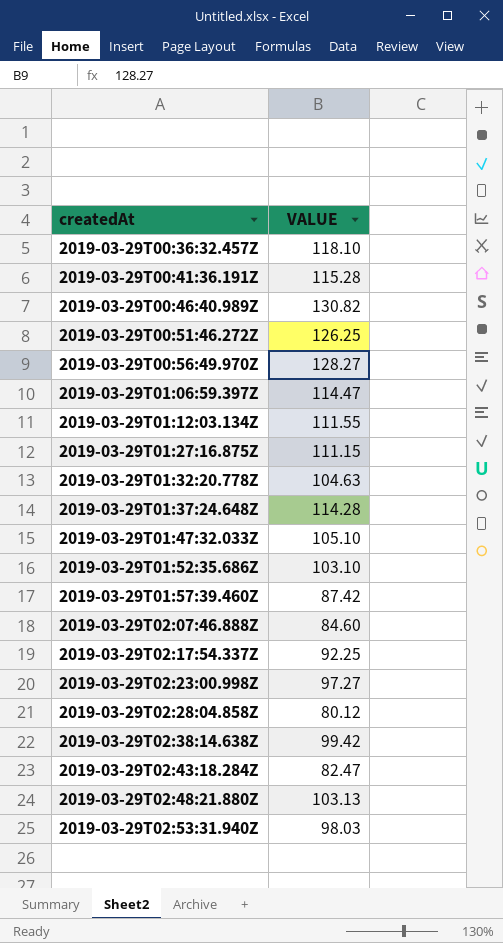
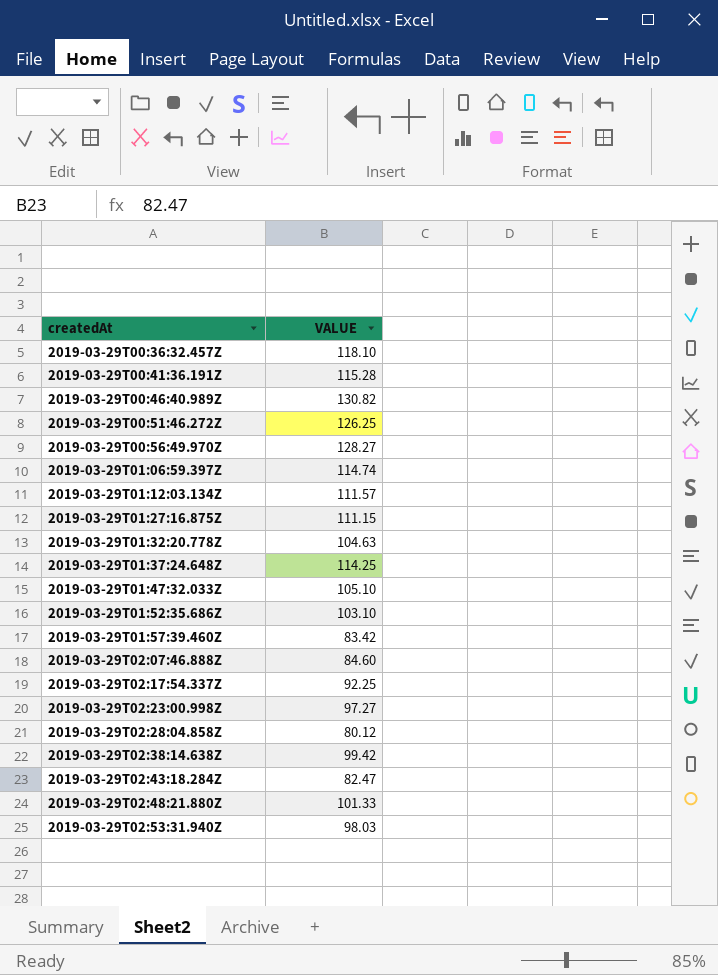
2019-03-29T01:06:59.397Z | VALUE: 114.47 -> 114.74
2019-03-29T01:12:03.134Z | VALUE: 111.55 -> 111.57
2019-03-29T01:37:24.648Z | VALUE: 114.28 -> 114.25
2019-03-29T01:57:39.460Z | VALUE: 87.42 -> 83.42
2019-03-29T02:48:21.880Z | VALUE: 103.13 -> 101.33

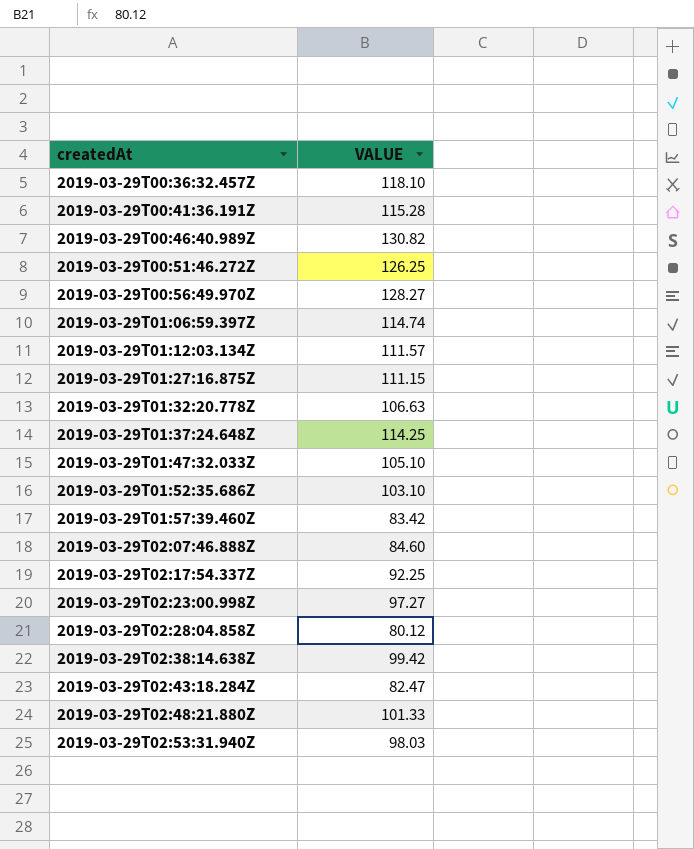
2019-03-29T01:32:20.778Z | VALUE: 104.63 -> 106.63

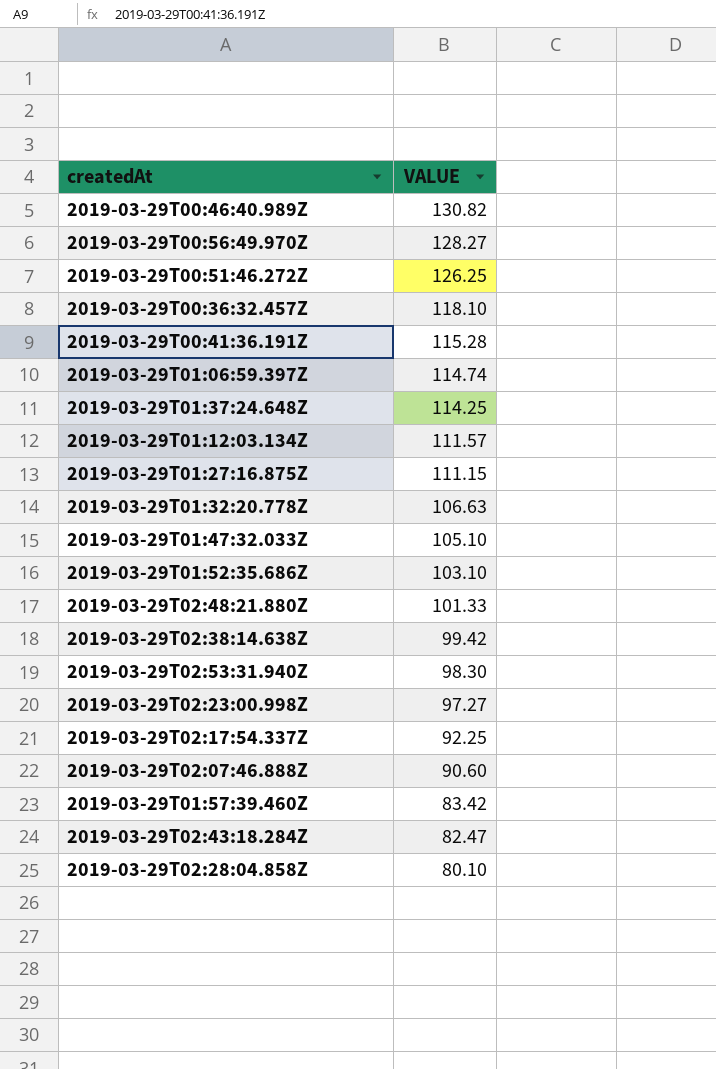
row order: createdAt ascending -> VALUE descending
2019-03-29T02:53:31.940Z | VALUE: 98.03 -> 98.30
2019-03-29T02:07:46.888Z | VALUE: 84.60 -> 90.60
2019-03-29T02:28:04.858Z | VALUE: 80.12 -> 80.10

